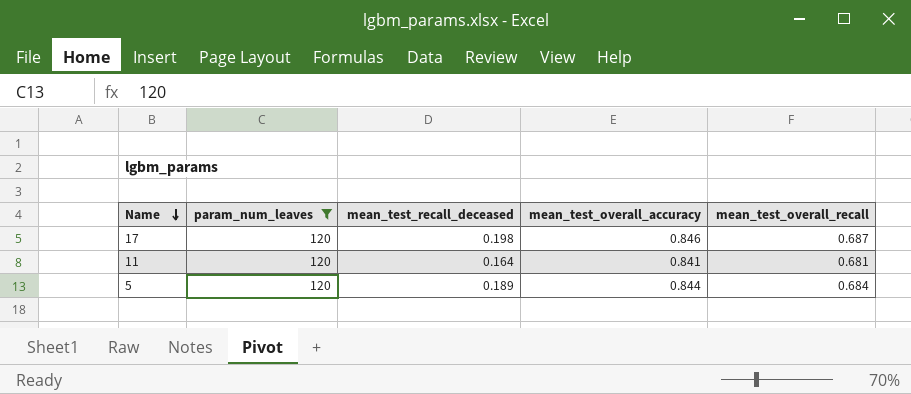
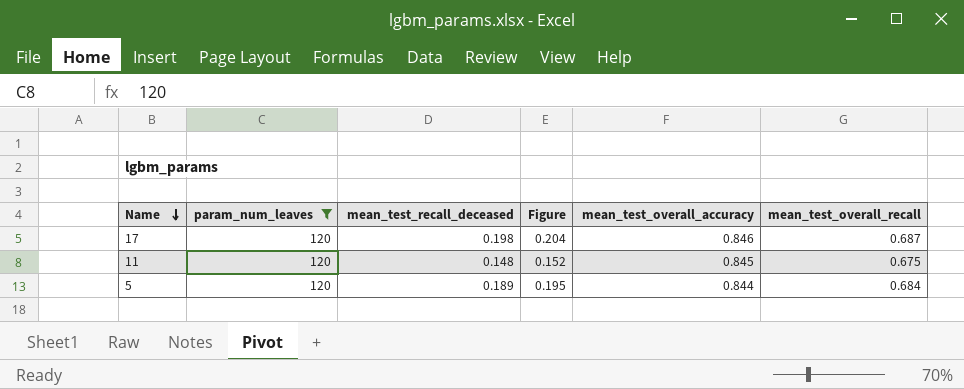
column Figure | formula: none -> [mean_test_recall_deceased] * 1.03
11 | mean_test_recall_deceased: 0.164 -> 0.148
11 | mean_test_overall_accuracy: 0.841 -> 0.845
11 | mean_test_overall_recall: 0.681 -> 0.675

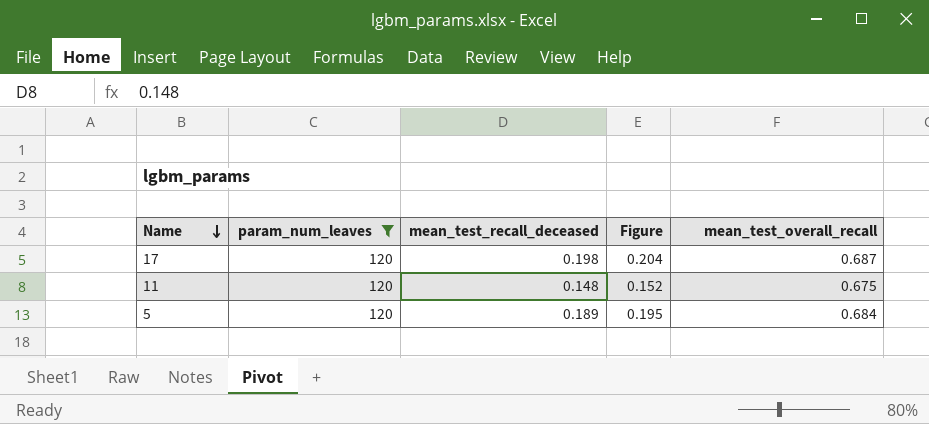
column mean_test_overall_accuracy | position: 5 -> none

